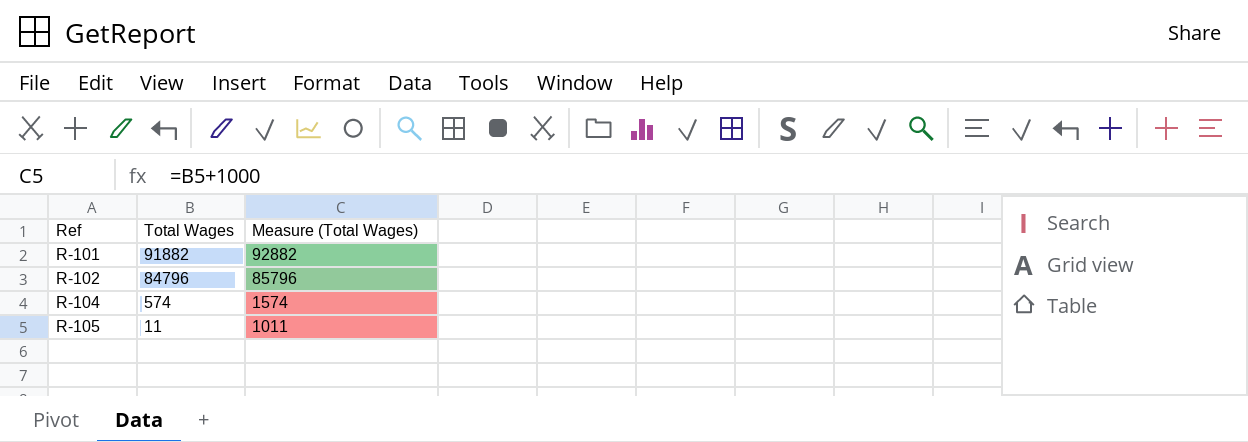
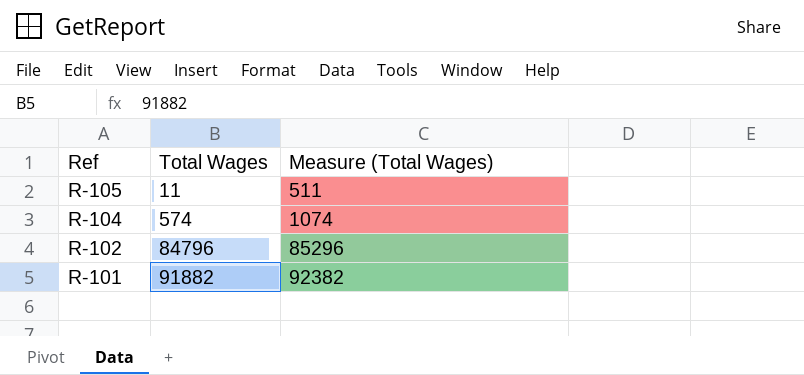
row order: Ref ascending -> Ref descending
column Measure (Total Wages) | formula: [Total Wages] + 1000 -> [Total Wages] + 500

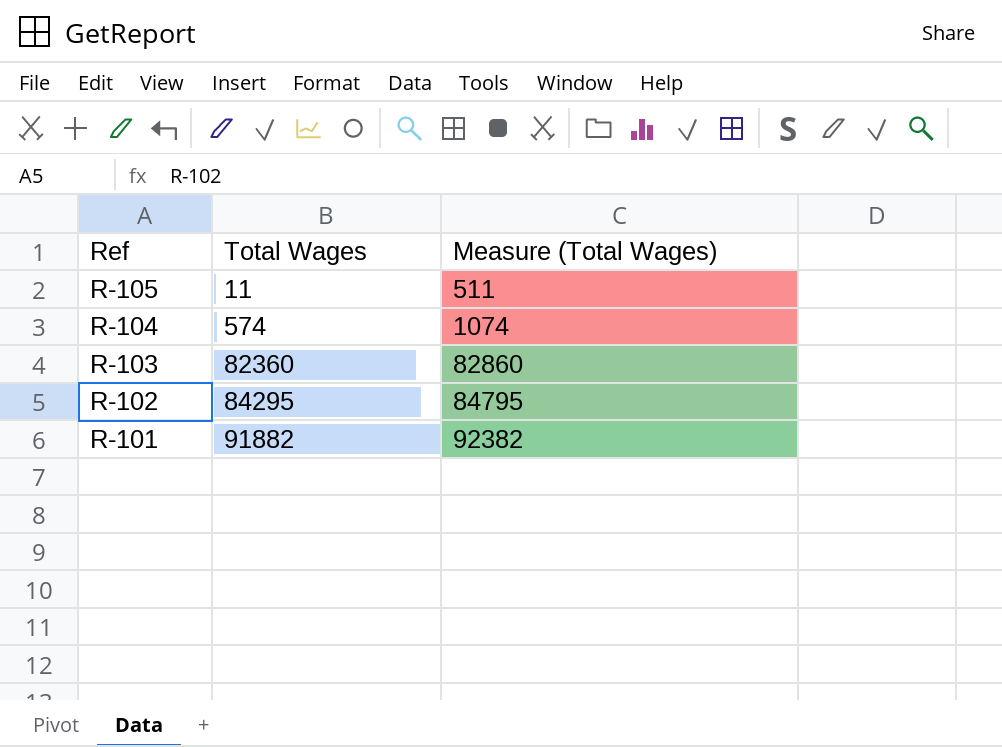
row R-103: none -> 82360 | 82860
R-102 | Total Wages: 84796 -> 84295
R-102 | Measure (Total Wages): 85296 -> 84795

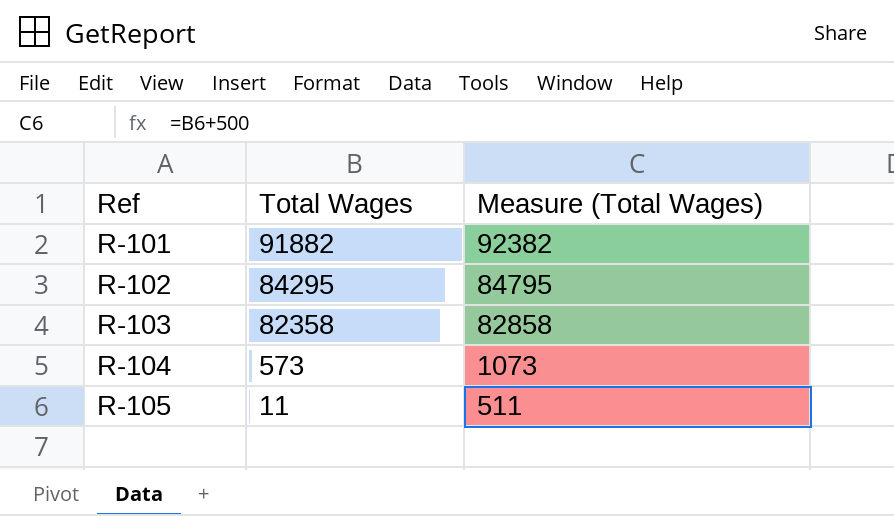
row order: Ref descending -> Ref ascending
R-103 | Total Wages: 82360 -> 82358
R-103 | Measure (Total Wages): 82860 -> 82858
R-104 | Total Wages: 574 -> 573
R-104 | Measure (Total Wages): 1074 -> 1073

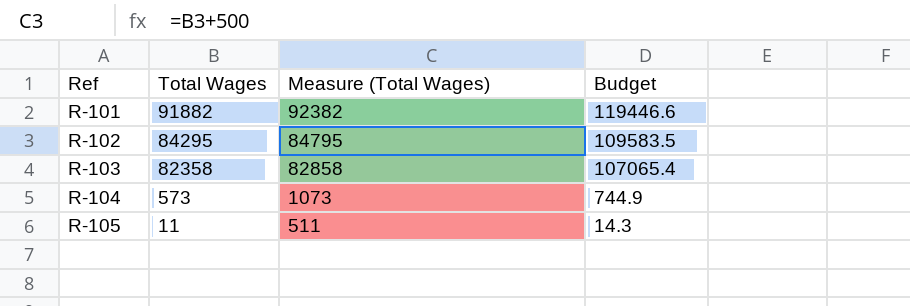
column Budget | formula: none -> [Total Wages] * 1.3

